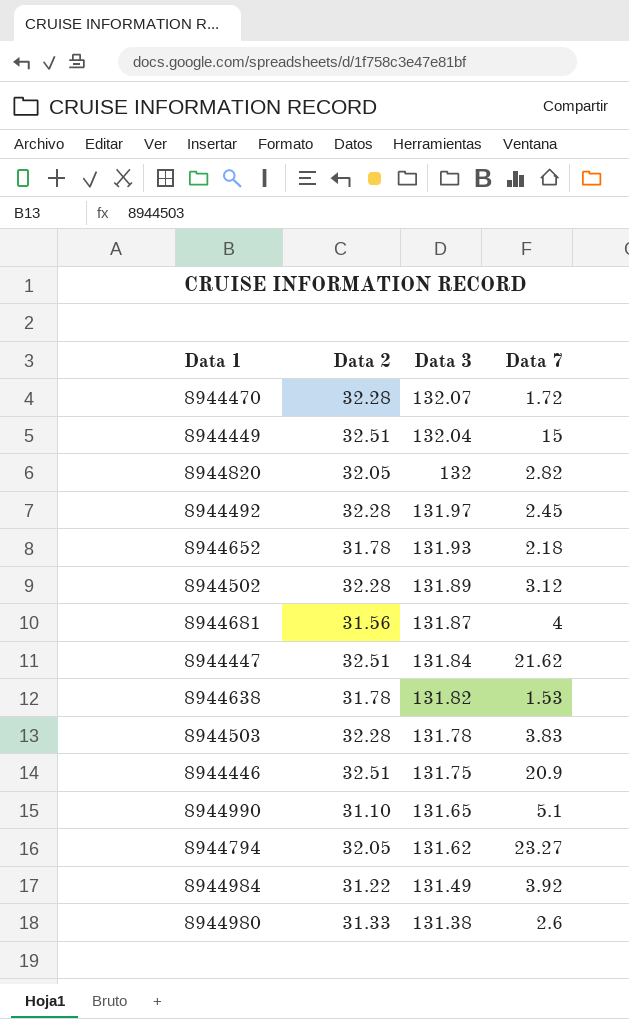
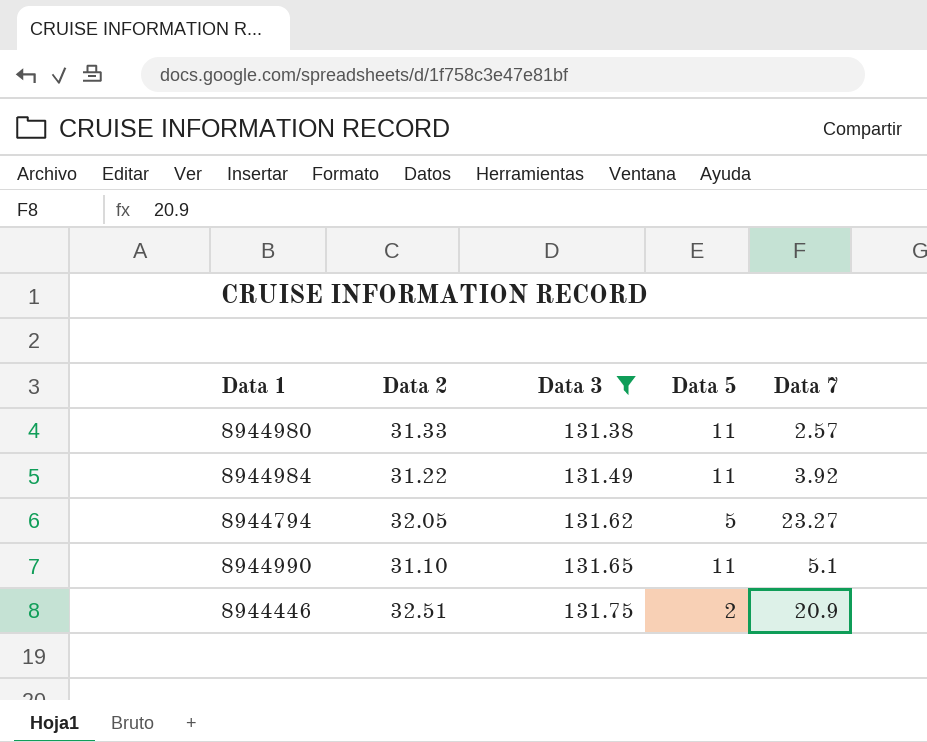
filter: none -> Data 3 <= 131.75
row order: Data 3 descending -> Data 3 ascending
column Data 5 | position: none -> 4
8944980 | Data 7: 2.6 -> 2.57

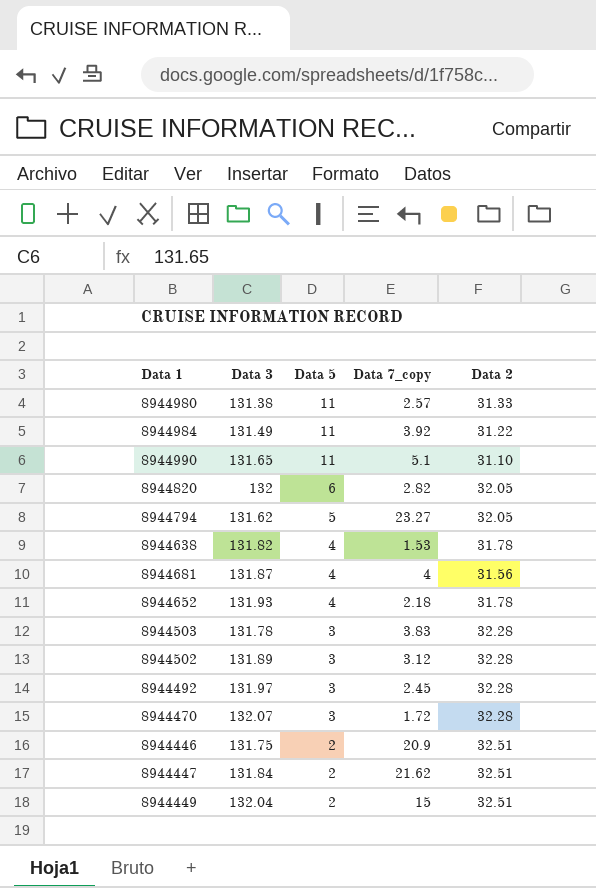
filter: Data 3 <= 131.75 -> none
row order: Data 3 ascending -> Data 5 descending
column name: Data 7 -> Data 7_copy
column Data 2 | position: 2 -> 5

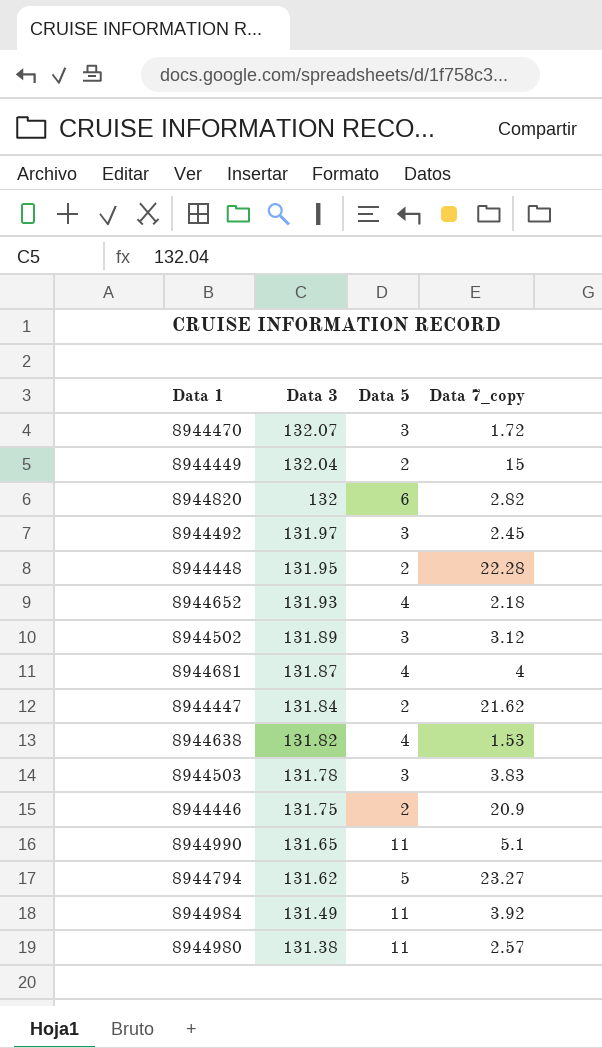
row order: Data 5 descending -> Data 3 descending
column Data 2 | position: 5 -> none
row 8944448: none -> 131.95 | 2 | 22.28

